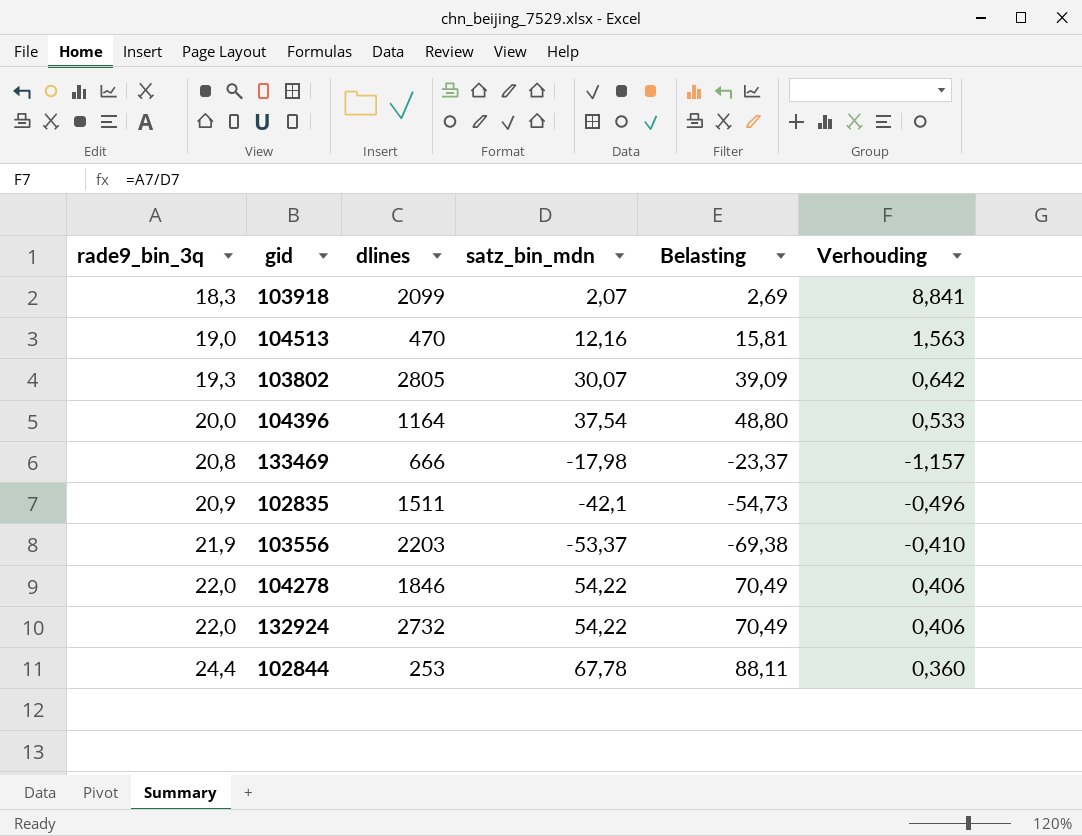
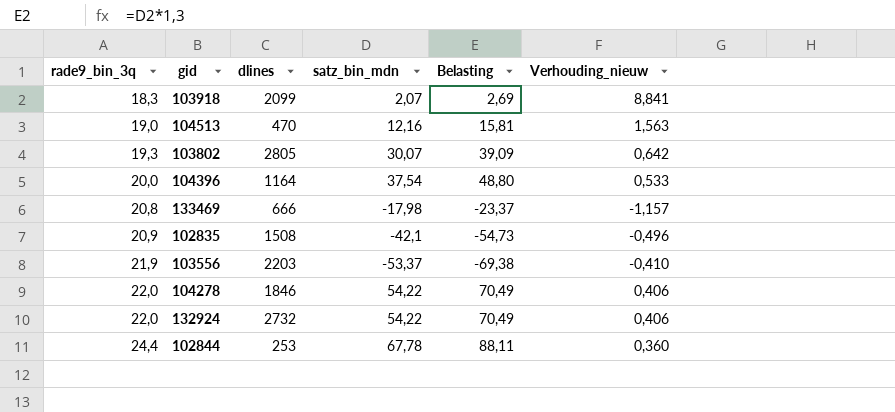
column name: Verhouding -> Verhouding_nieuw
102835 | dlines: 1511 -> 1508

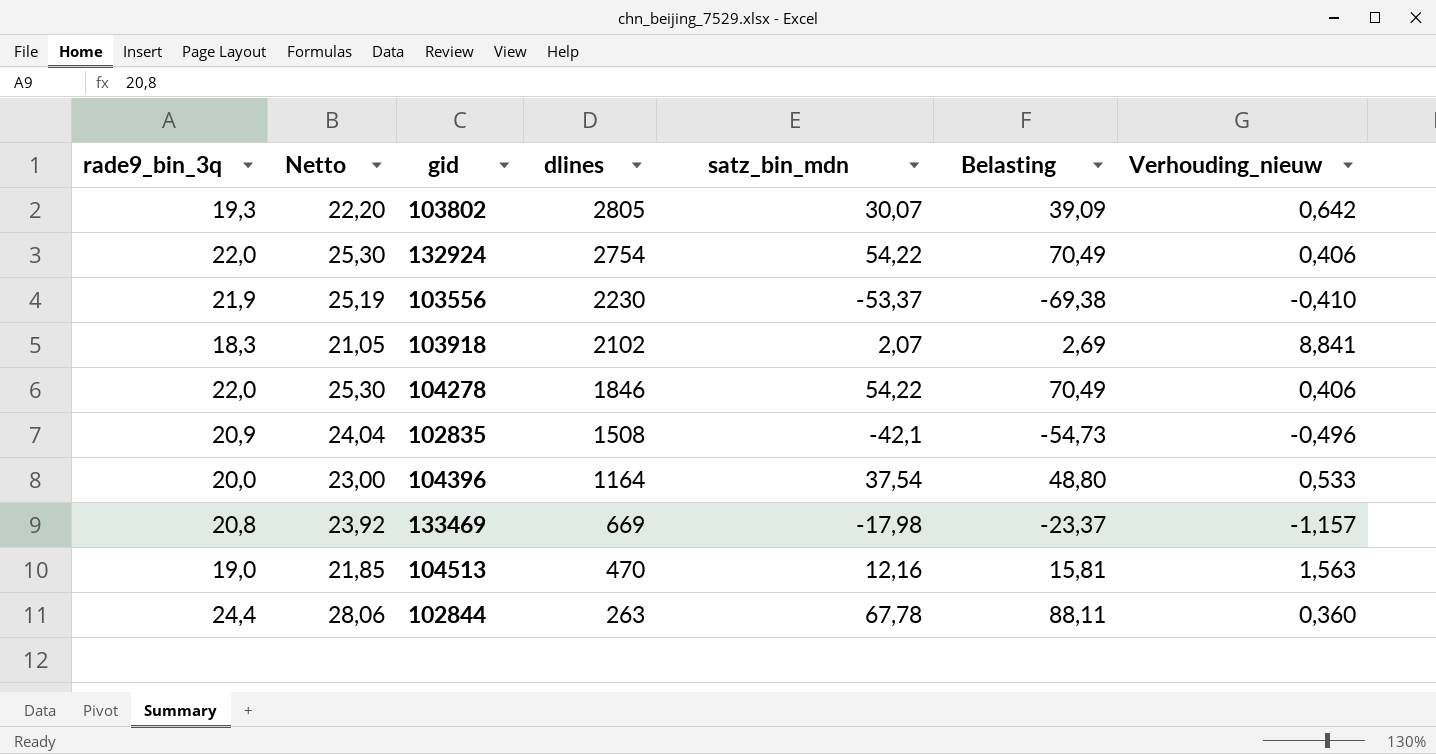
row order: rade9_bin_3q ascending -> dlines descending
column Netto | formula: none -> [rade9_bin_3q] * 1,15
132924 | dlines: 2732 -> 2754
103556 | dlines: 2203 -> 2230
103918 | dlines: 2099 -> 2102
133469 | dlines: 666 -> 669
102844 | dlines: 253 -> 263

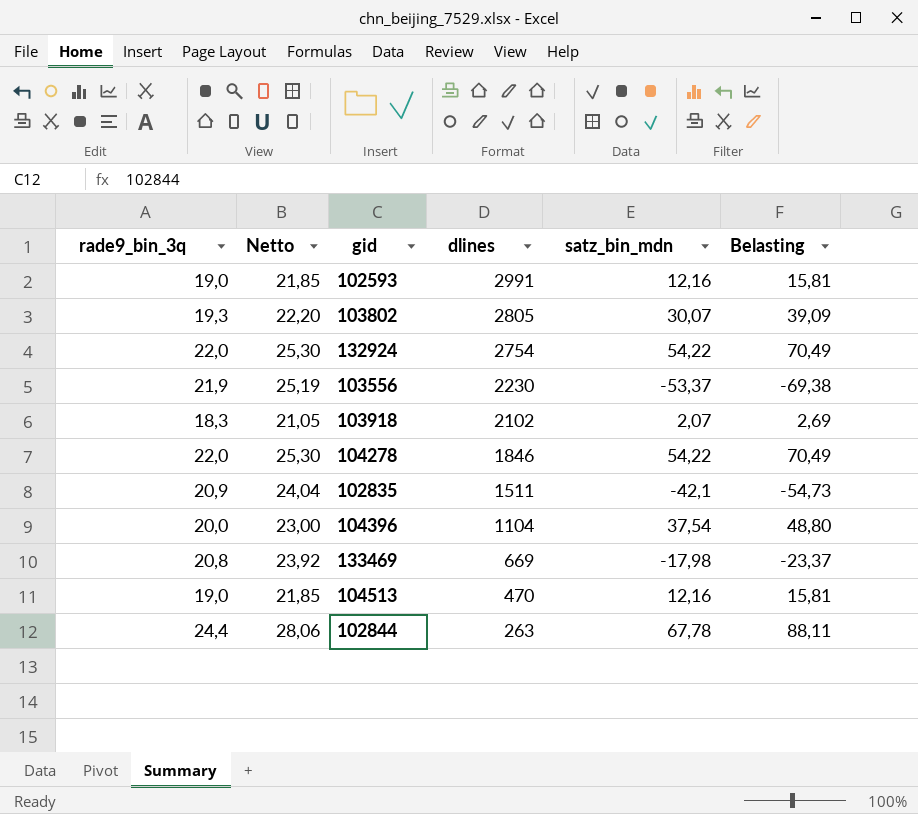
column Verhouding_nieuw | formula: [rade9_bin_3q] / [satz_bin_mdn] -> none
row 102593: none -> 19,0 | 21,85 | 2991 | 12,16 | 15,81
102835 | dlines: 1508 -> 1511
104396 | dlines: 1164 -> 1104

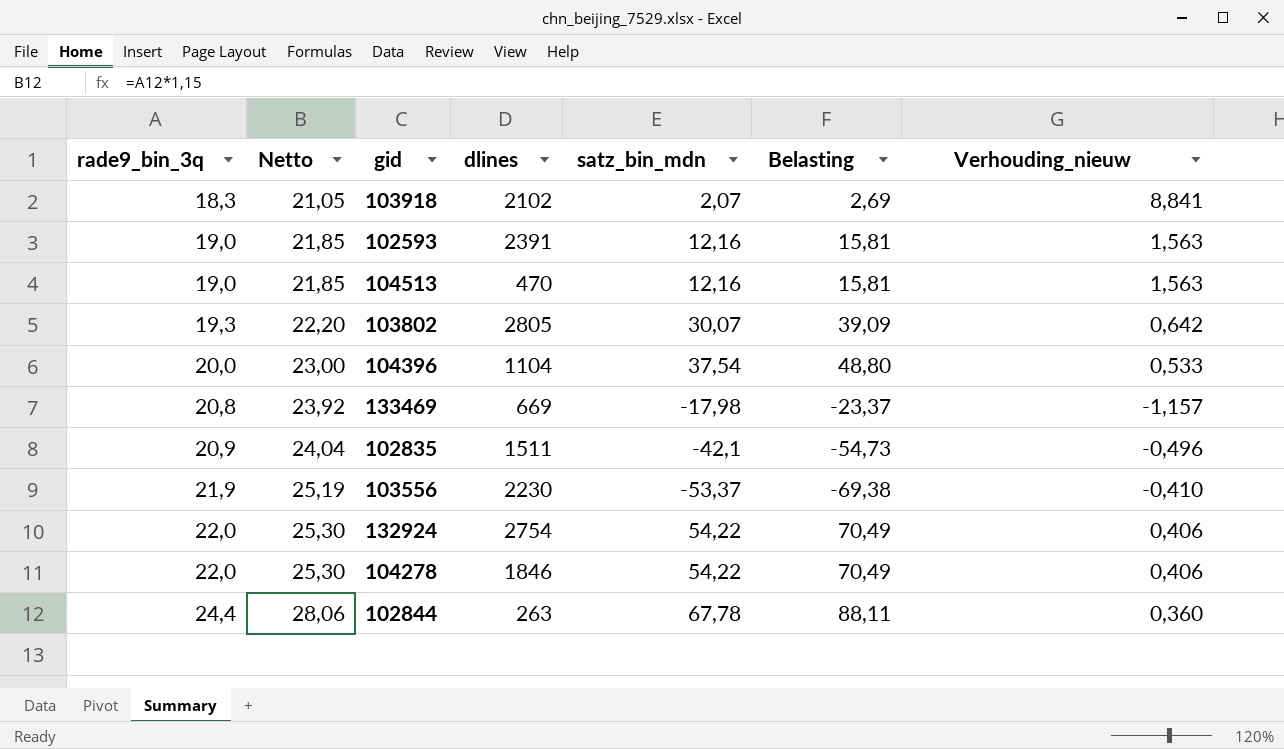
row order: dlines descending -> rade9_bin_3q ascending
column Verhouding_nieuw | formula: none -> [rade9_bin_3q] / [satz_bin_mdn]
102593 | dlines: 2991 -> 2391

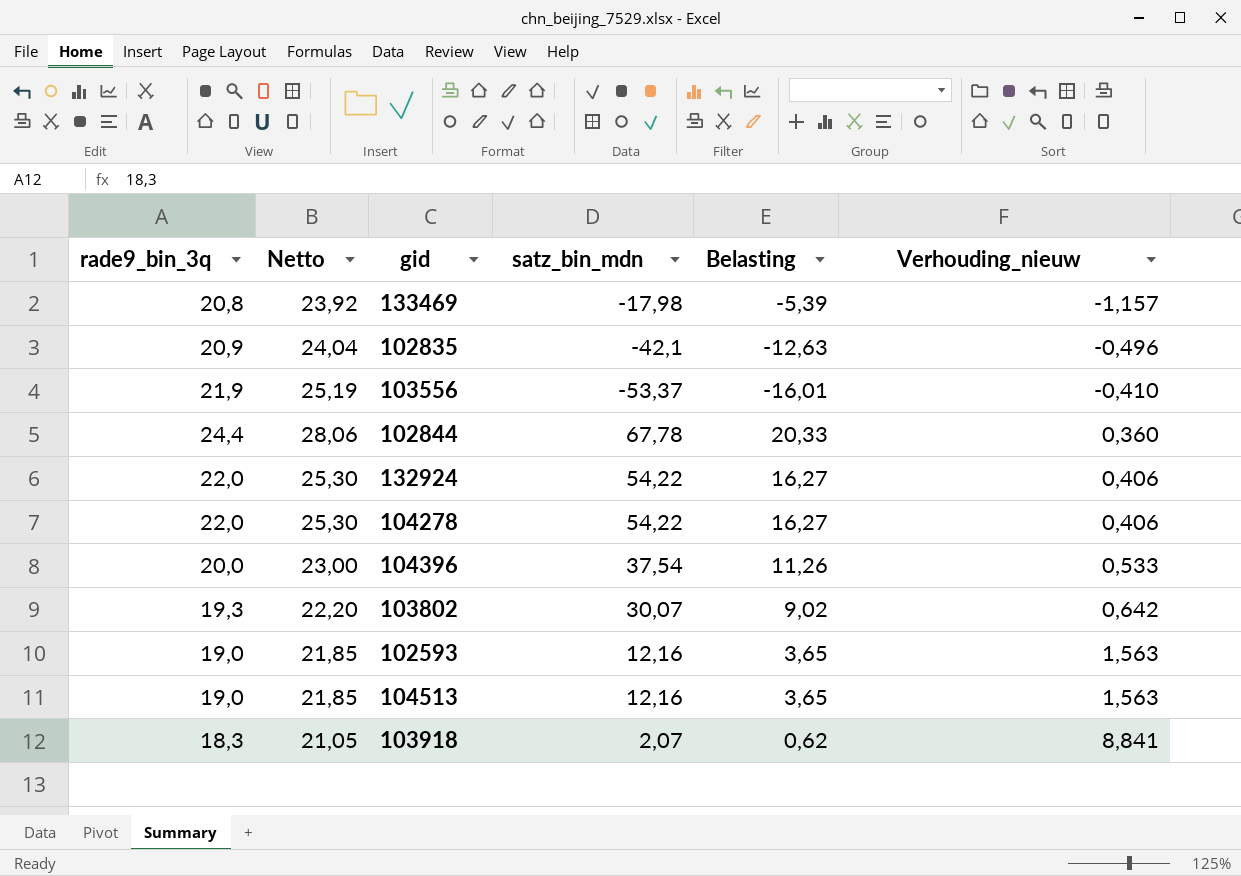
row order: rade9_bin_3q ascending -> Verhouding_nieuw ascending
column dlines | position: 4 -> none
column Belasting | formula: [satz_bin_mdn] * 1,3 -> [satz_bin_mdn] * 0,3

